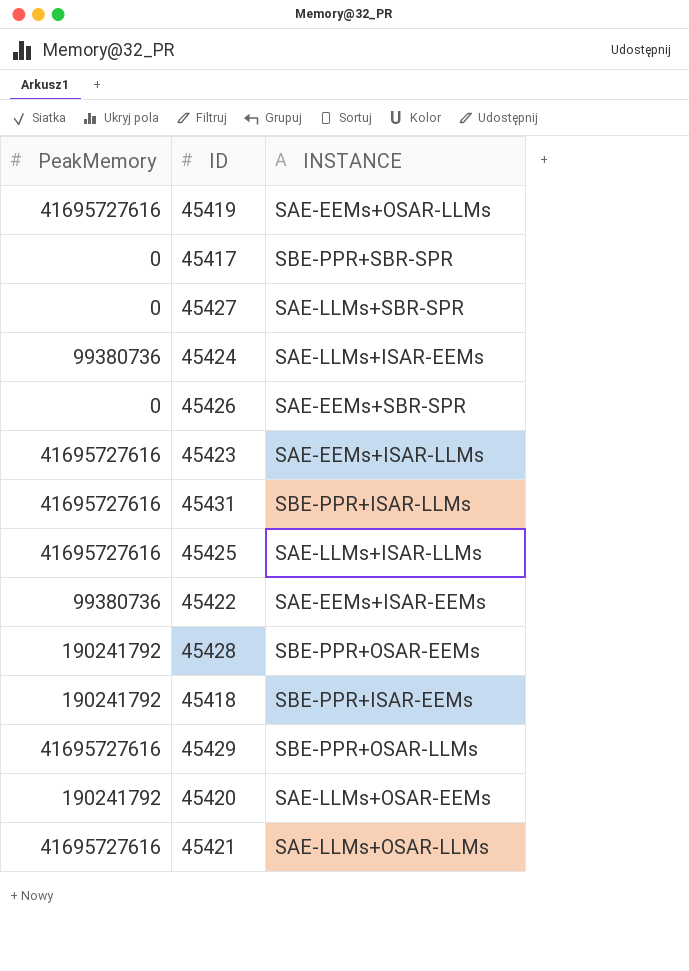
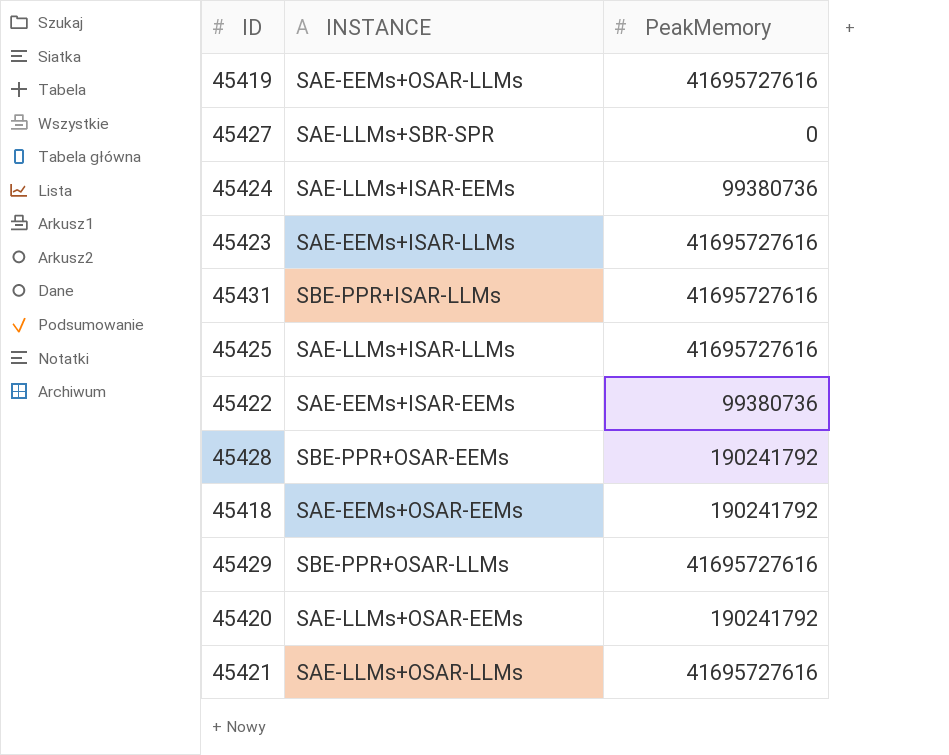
column PeakMemory | position: 1 -> 3
row 45417: 0 | SBE-PPR+SBR-SPR -> none
row 45426: 0 | SAE-EEMs+SBR-SPR -> none
45418 | INSTANCE: SBE-PPR+ISAR-EEMs -> SAE-EEMs+OSAR-EEMs

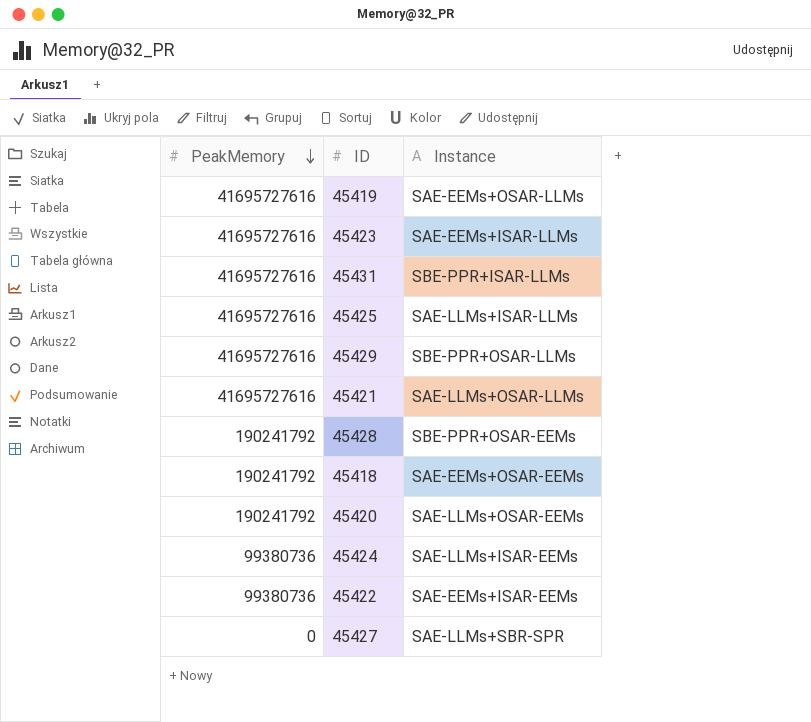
row order: none -> PeakMemory descending
column PeakMemory | position: 3 -> 1
column name: INSTANCE -> Instance

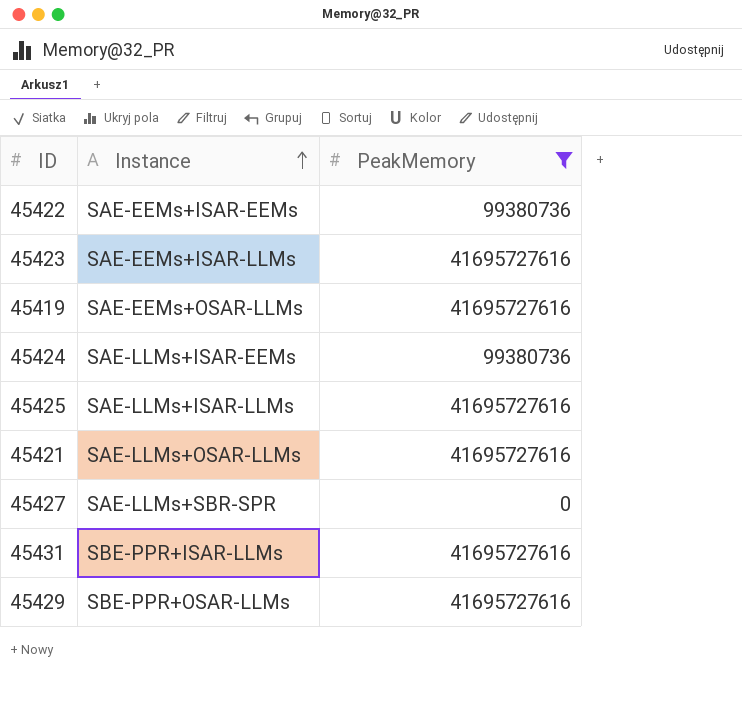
filter: none -> PeakMemory != 190241792
row order: PeakMemory descending -> Instance ascending
column PeakMemory | position: 1 -> 3

